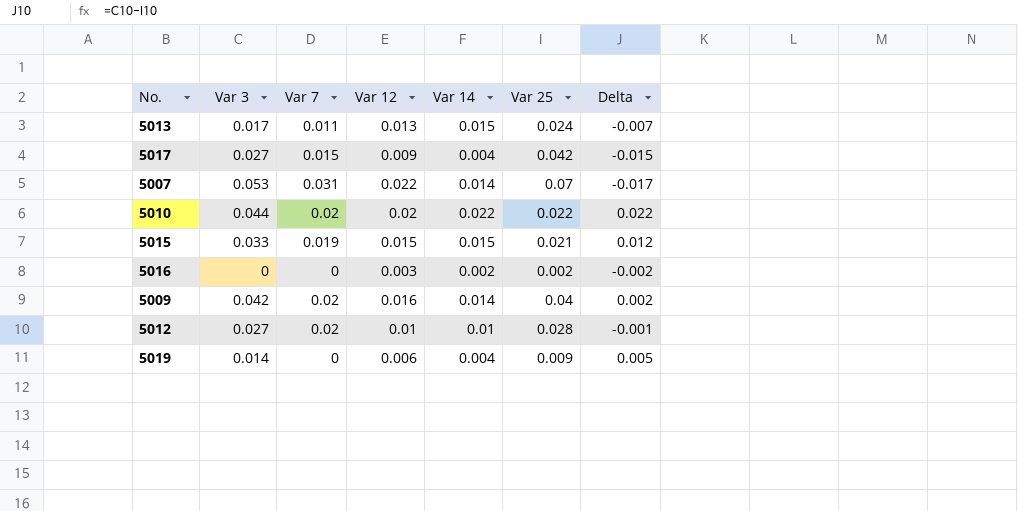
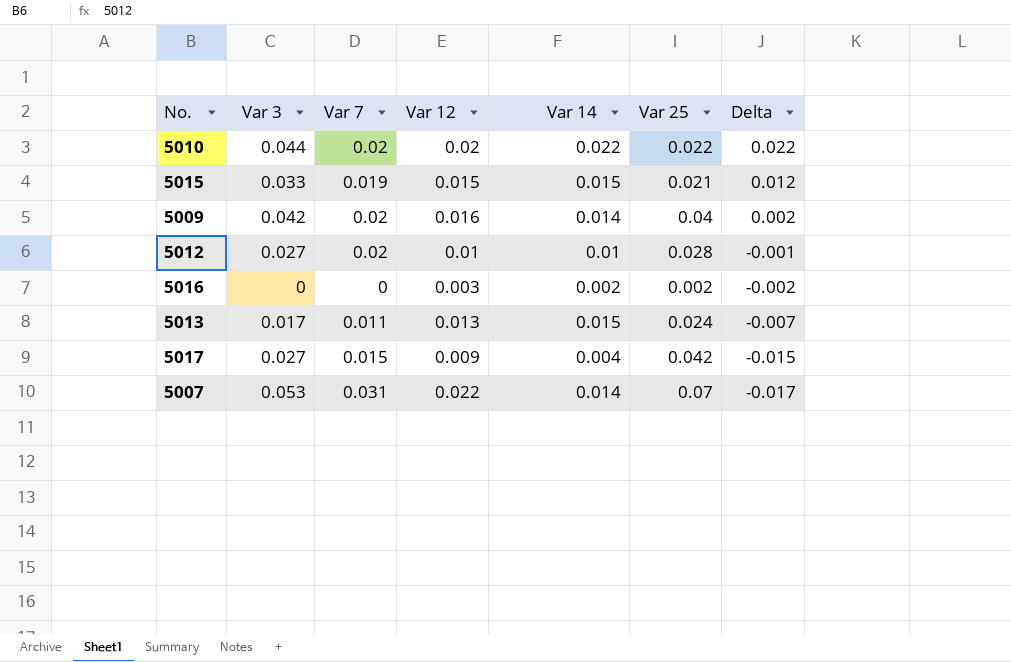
row order: none -> Delta descending
row 5019: 0.014 | 0 | 0.006 | 0.004 | 0.009 | 0.005 -> none

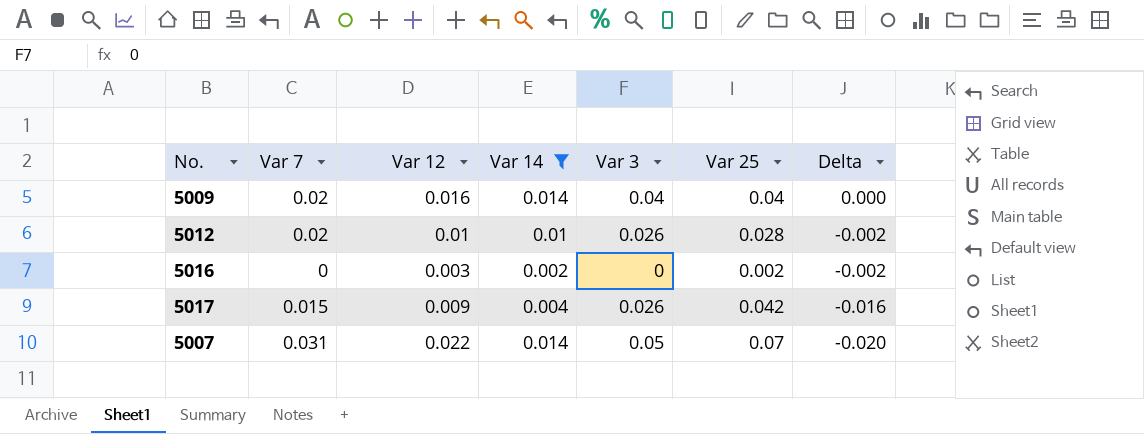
filter: none -> Var 14 <= 0.014
column Var 3 | position: 2 -> 5
5009 | Var 3: 0.042 -> 0.04
5009 | Delta: 0.002 -> 0.000
5012 | Var 3: 0.027 -> 0.026
5012 | Delta: -0.001 -> -0.002
5017 | Var 3: 0.027 -> 0.026
5017 | Delta: -0.015 -> -0.016
5007 | Var 3: 0.053 -> 0.05
5007 | Delta: -0.017 -> -0.020

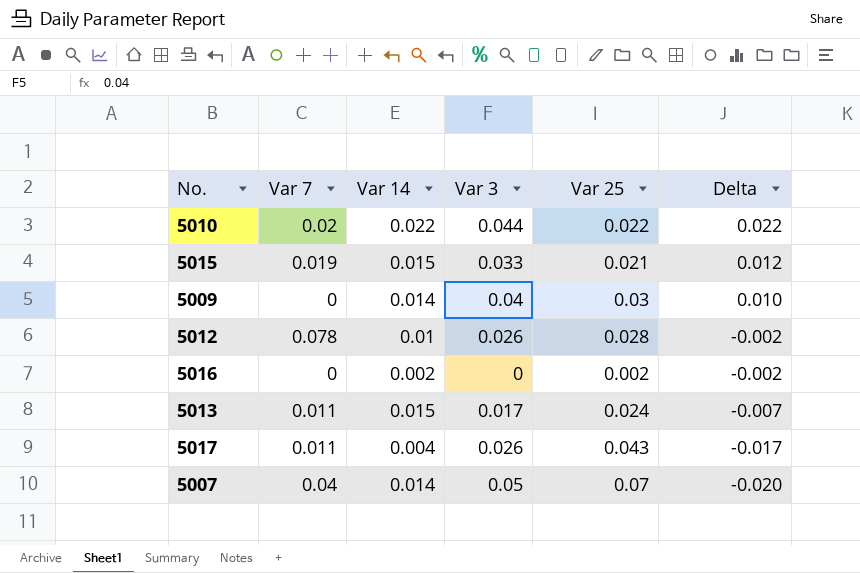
filter: Var 14 <= 0.014 -> none
column Var 12 | position: 3 -> none
5009 | Var 7: 0.02 -> 0
5009 | Var 25: 0.04 -> 0.03
5009 | Delta: 0.000 -> 0.010
5012 | Var 7: 0.02 -> 0.078
5017 | Var 7: 0.015 -> 0.011
5017 | Var 25: 0.042 -> 0.043
5017 | Delta: -0.016 -> -0.017
5007 | Var 7: 0.031 -> 0.04

